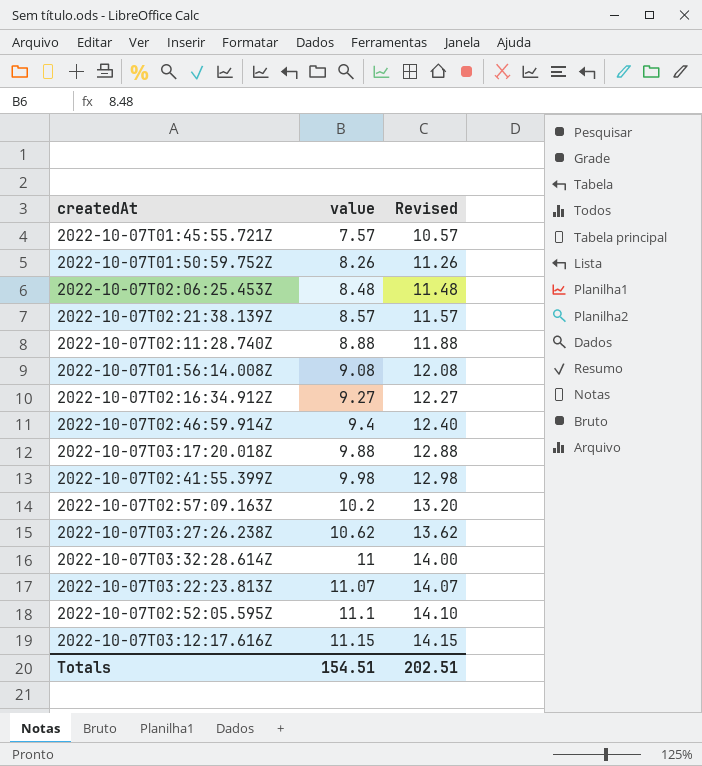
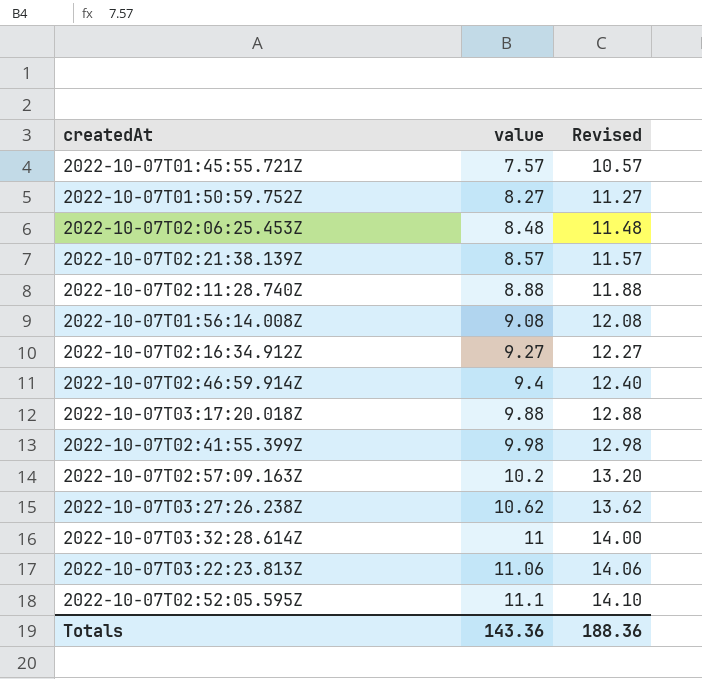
row 2022-10-07T03:12:17.616Z: 11.15 | 14.15 -> none
2022-10-07T01:50:59.752Z | value: 8.26 -> 8.27
2022-10-07T01:50:59.752Z | Revised: 11.26 -> 11.27
2022-10-07T03:22:23.813Z | value: 11.07 -> 11.06
2022-10-07T03:22:23.813Z | Revised: 14.07 -> 14.06
Totals | value: 154.51 -> 143.36
Totals | Revised: 202.51 -> 188.36

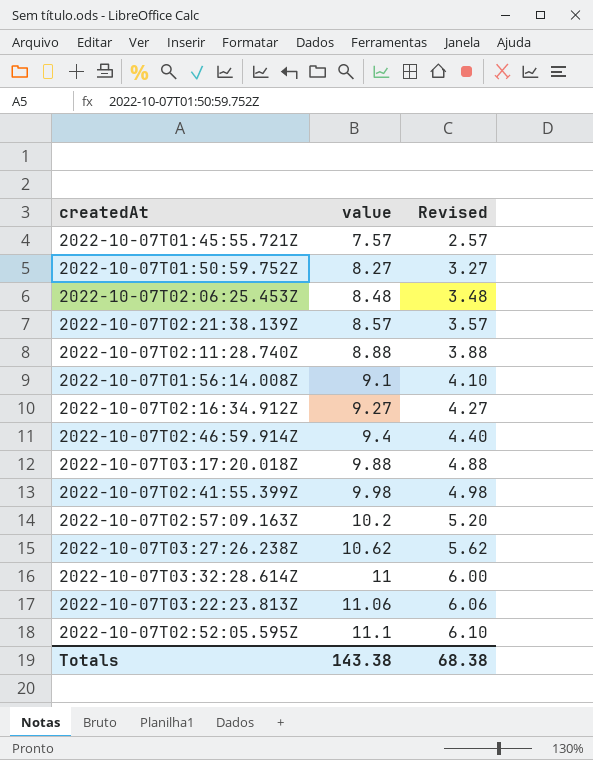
column Revised | formula: [value] + 3 -> [value] - 5
2022-10-07T01:56:14.008Z | value: 9.08 -> 9.1
Totals | value: 143.36 -> 143.38
Totals | Revised: 188.36 -> 68.38

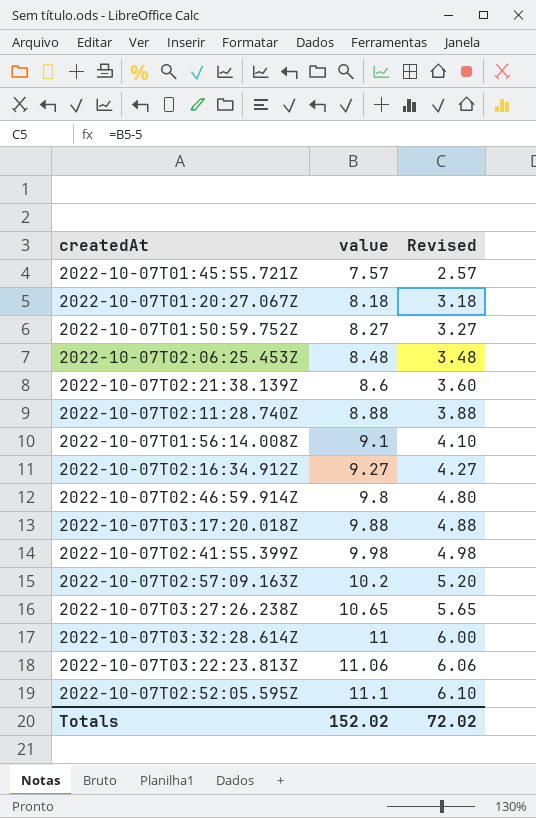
row 2022-10-07T01:20:27.067Z: none -> 8.18 | 3.18
2022-10-07T02:21:38.139Z | value: 8.57 -> 8.6
2022-10-07T02:21:38.139Z | Revised: 3.57 -> 3.60
2022-10-07T02:46:59.914Z | value: 9.4 -> 9.8
2022-10-07T02:46:59.914Z | Revised: 4.40 -> 4.80
2022-10-07T03:27:26.238Z | value: 10.62 -> 10.65
2022-10-07T03:27:26.238Z | Revised: 5.62 -> 5.65
Totals | value: 143.38 -> 152.02
Totals | Revised: 68.38 -> 72.02

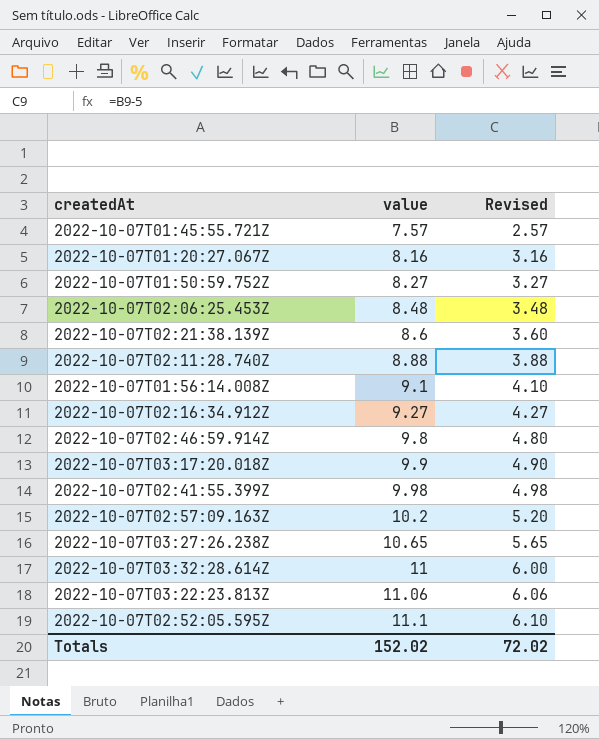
2022-10-07T01:20:27.067Z | value: 8.18 -> 8.16
2022-10-07T01:20:27.067Z | Revised: 3.18 -> 3.16
2022-10-07T03:17:20.018Z | value: 9.88 -> 9.9
2022-10-07T03:17:20.018Z | Revised: 4.88 -> 4.90

